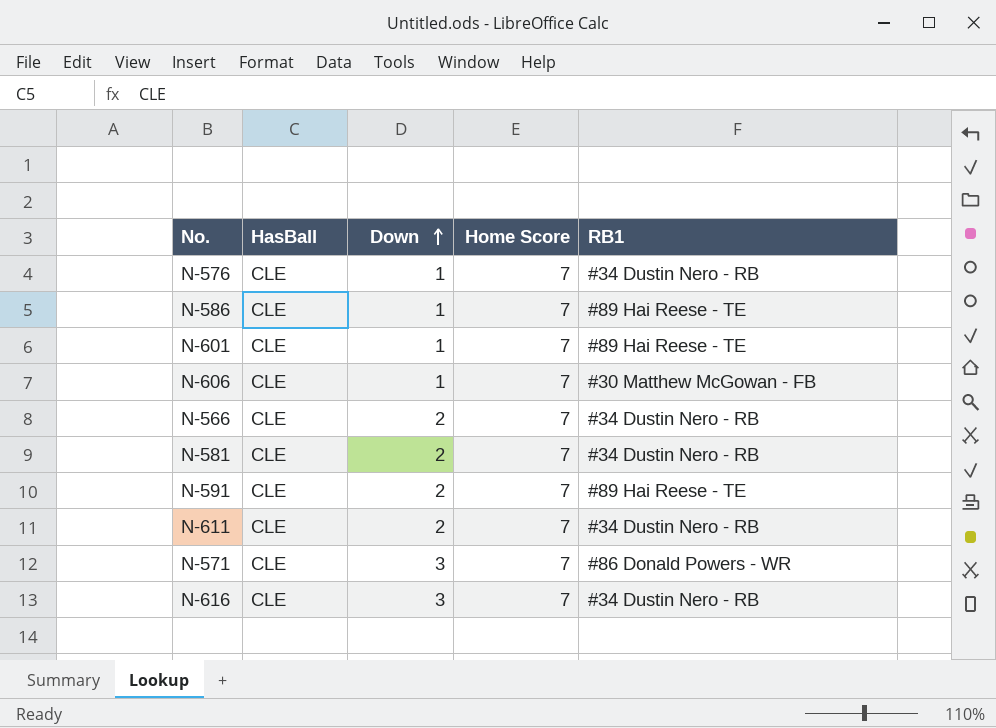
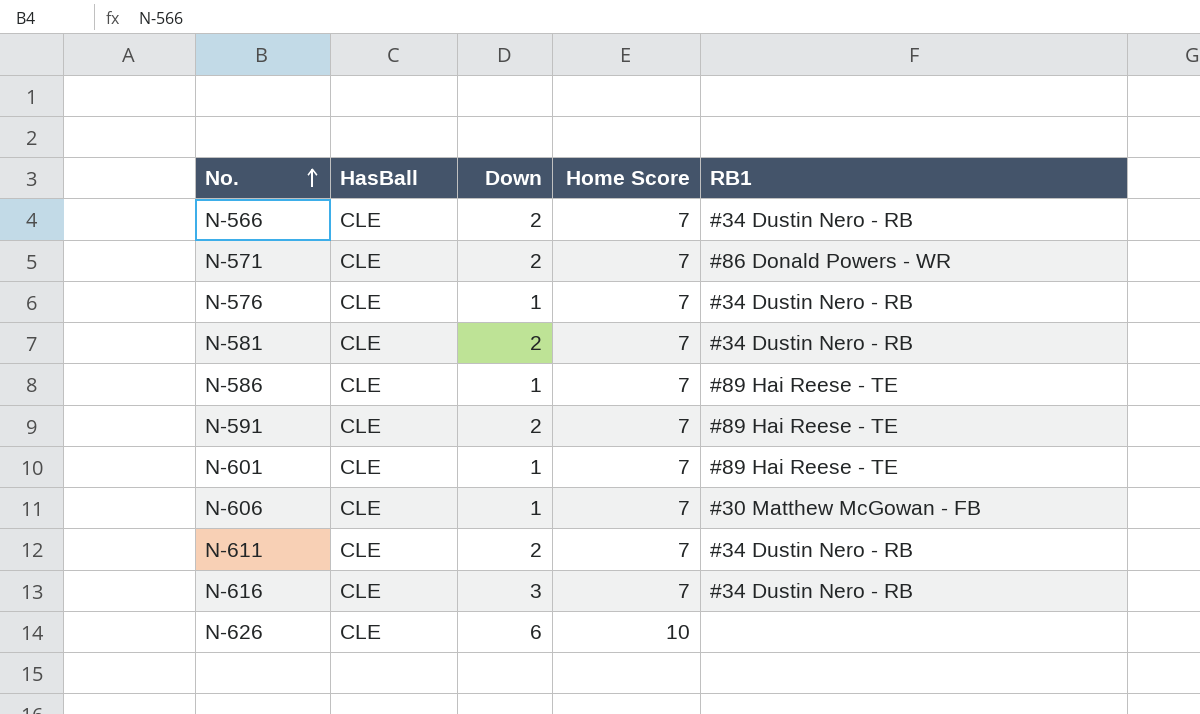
row order: Down ascending -> No. ascending
N-571 | Down: 3 -> 2
row N-626: none -> CLE | 6 | 10 | none

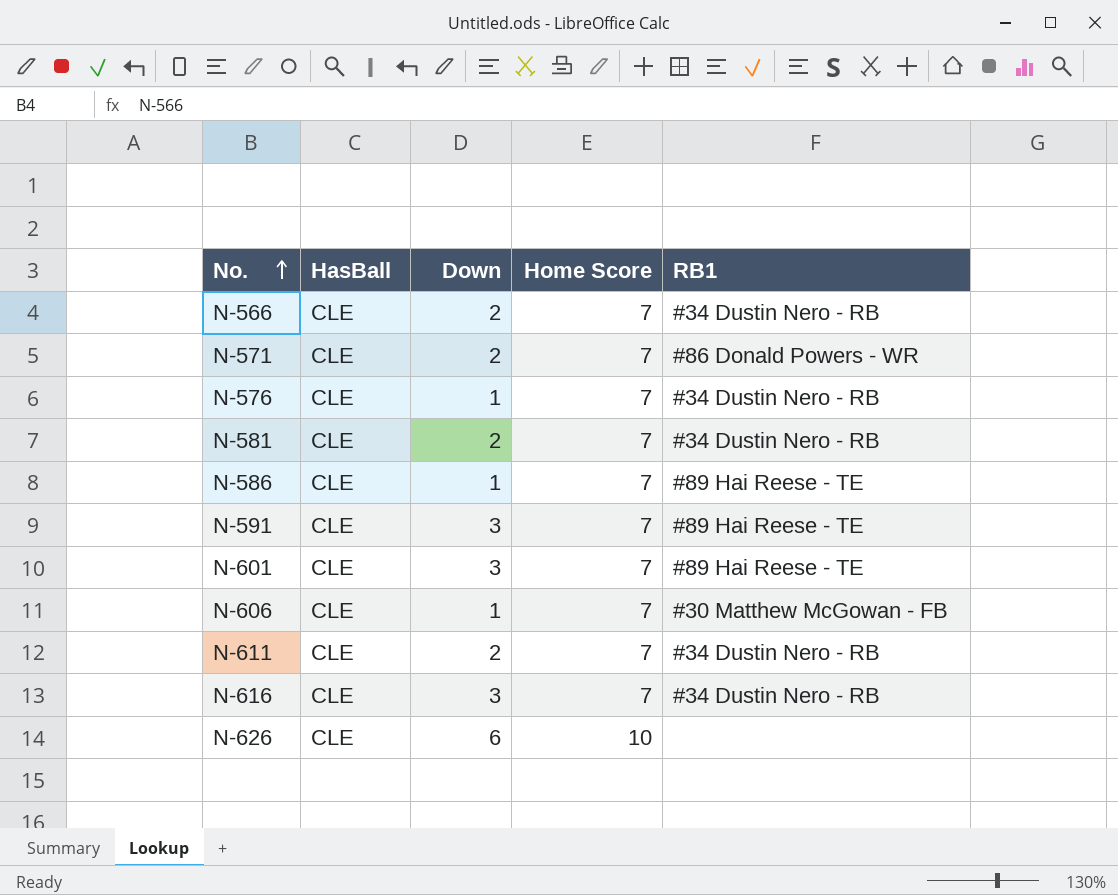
N-591 | Down: 2 -> 3
N-601 | Down: 1 -> 3

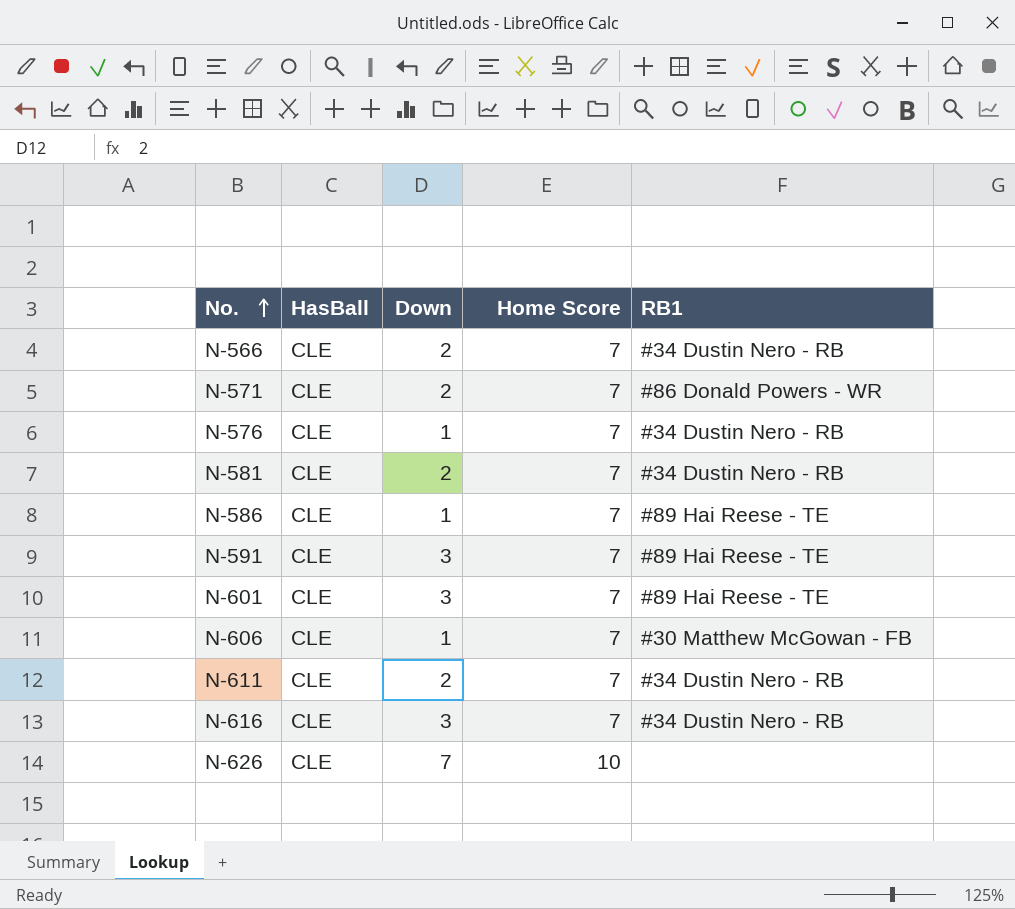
N-626 | Down: 6 -> 7

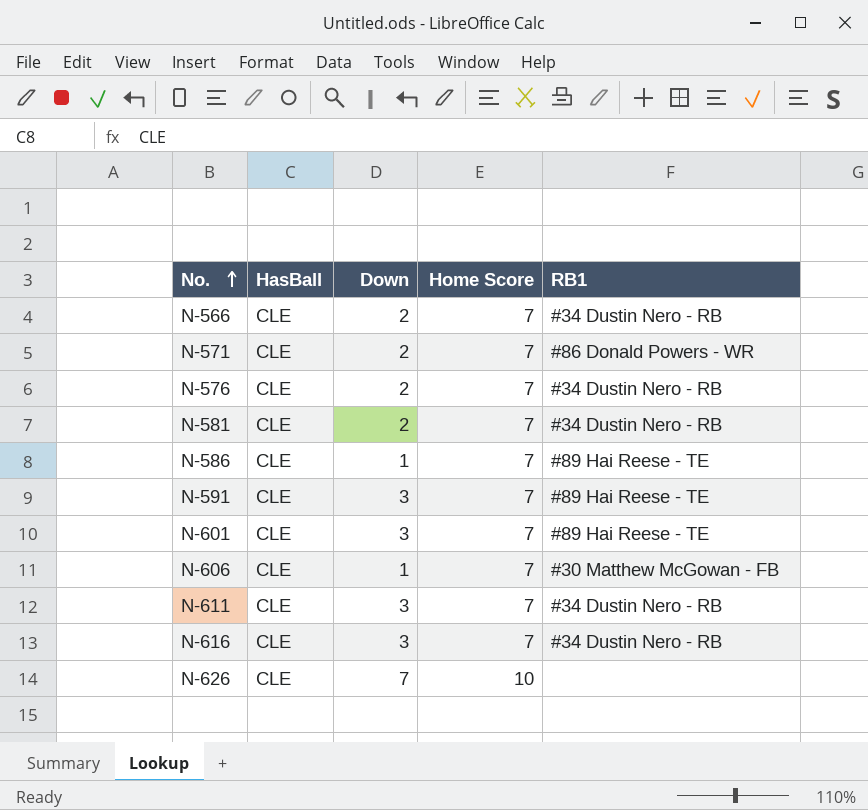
N-576 | Down: 1 -> 2
N-611 | Down: 2 -> 3

